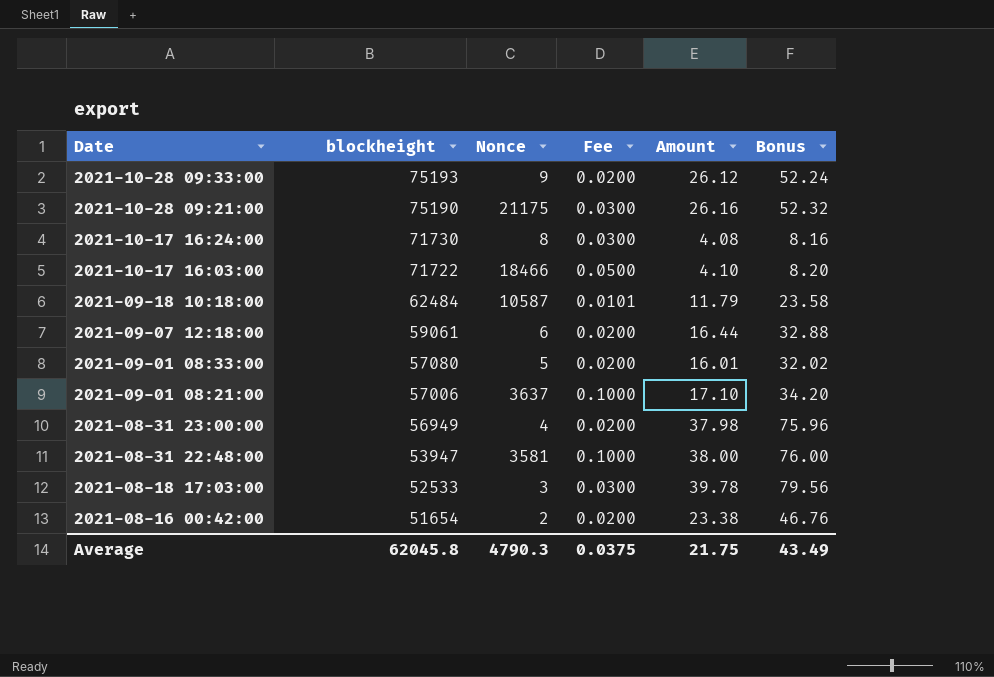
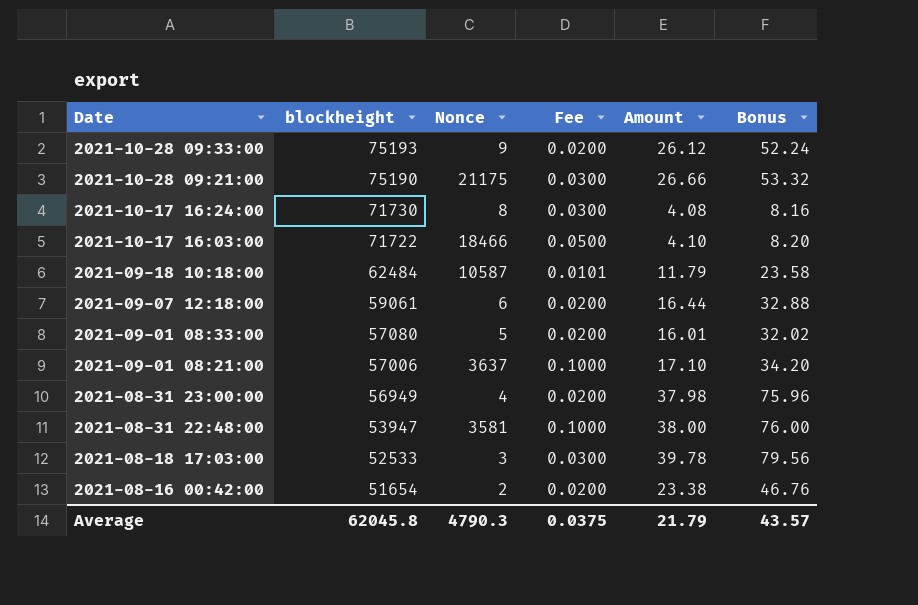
2021-10-28 09:21:00 | Amount: 26.16 -> 26.66
2021-10-28 09:21:00 | Bonus: 52.32 -> 53.32
Average | Amount: 21.75 -> 21.79
Average | Bonus: 43.49 -> 43.57

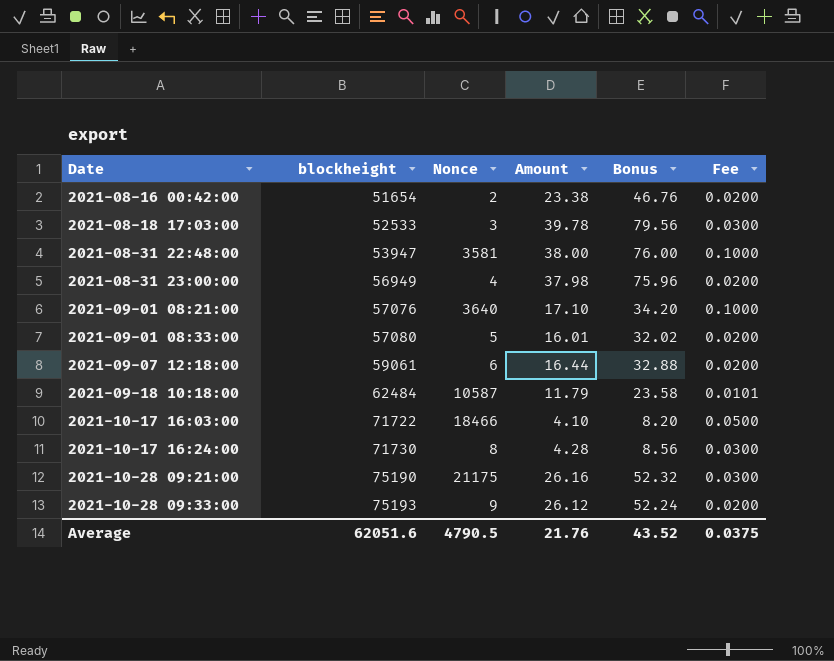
row order: Date descending -> Date ascending
column Fee | position: 4 -> 6
2021-09-01 08:21:00 | blockheight: 57006 -> 57076
2021-09-01 08:21:00 | Nonce: 3637 -> 3640
2021-10-17 16:24:00 | Amount: 4.08 -> 4.28
2021-10-17 16:24:00 | Bonus: 8.16 -> 8.56
2021-10-28 09:21:00 | Amount: 26.66 -> 26.16
2021-10-28 09:21:00 | Bonus: 53.32 -> 52.32
Average | blockheight: 62045.8 -> 62051.6
Average | Nonce: 4790.3 -> 4790.5
Average | Amount: 21.79 -> 21.76
Average | Bonus: 43.57 -> 43.52

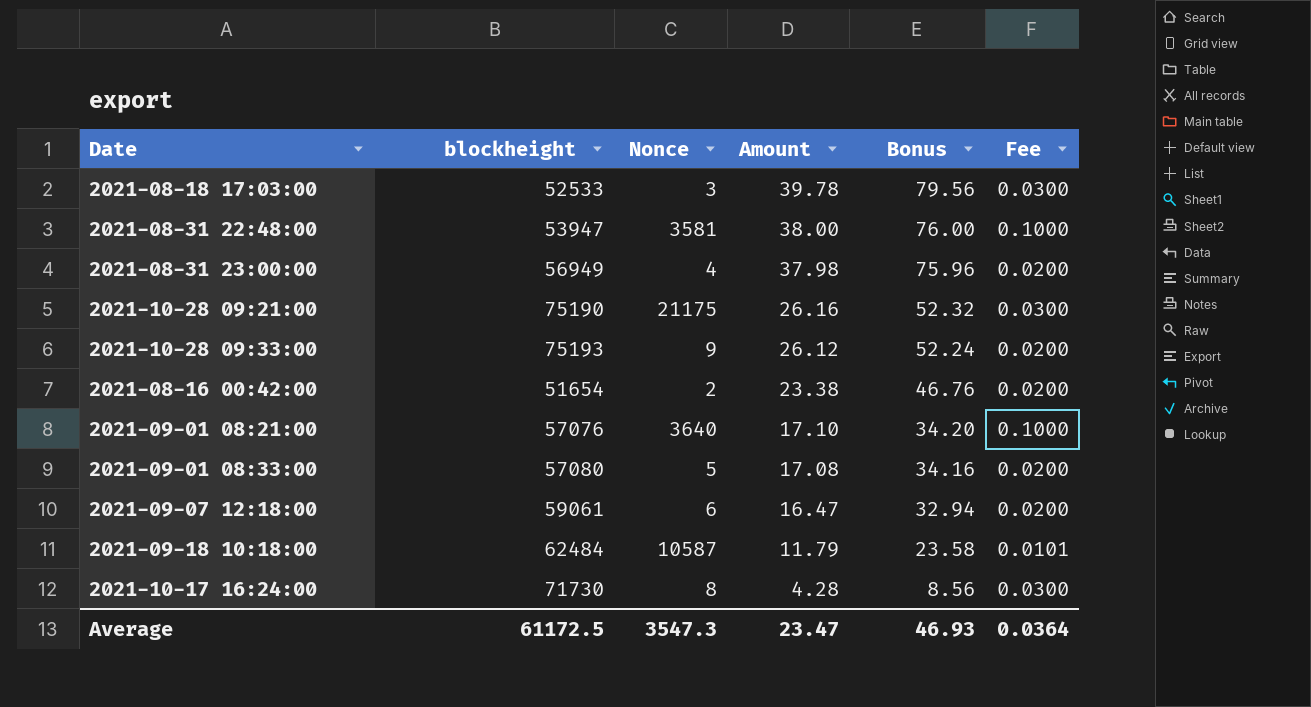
row order: Date ascending -> Amount descending
row 2021-10-17 16:03:00: 71722 | 18466 | 4.10 | 8.20 | 0.0500 -> none
2021-09-01 08:33:00 | Amount: 16.01 -> 17.08
2021-09-01 08:33:00 | Bonus: 32.02 -> 34.16
2021-09-07 12:18:00 | Amount: 16.44 -> 16.47
2021-09-07 12:18:00 | Bonus: 32.88 -> 32.94
Average | blockheight: 62051.6 -> 61172.5
Average | Nonce: 4790.5 -> 3547.3
Average | Amount: 21.76 -> 23.47
Average | Bonus: 43.52 -> 46.93
Average | Fee: 0.0375 -> 0.0364

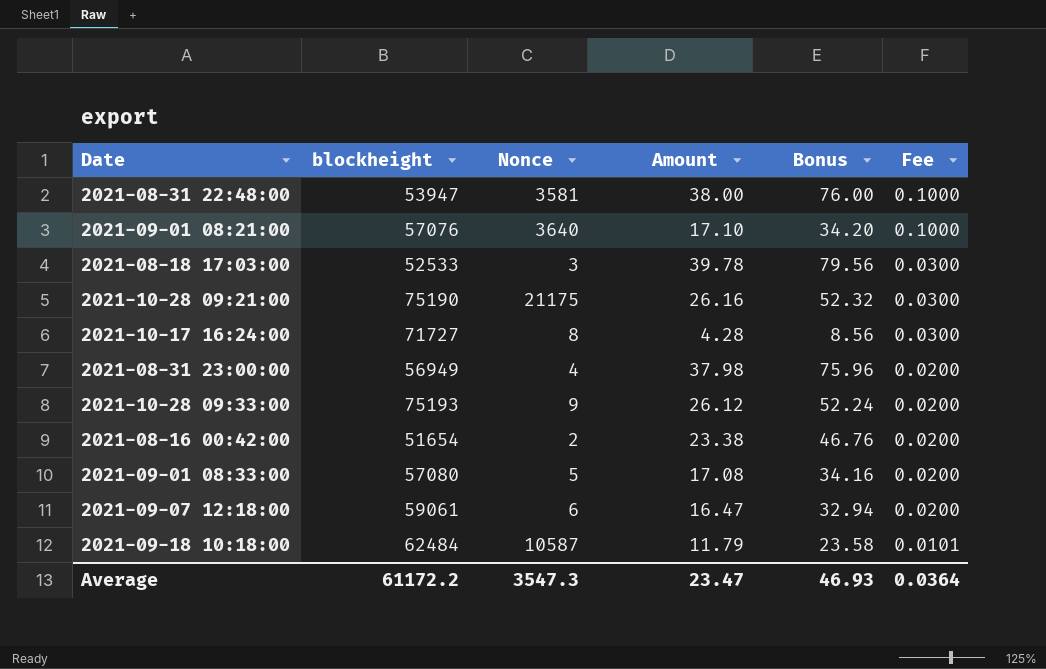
row order: Amount descending -> Fee descending
2021-10-17 16:24:00 | blockheight: 71730 -> 71727
Average | blockheight: 61172.5 -> 61172.2

